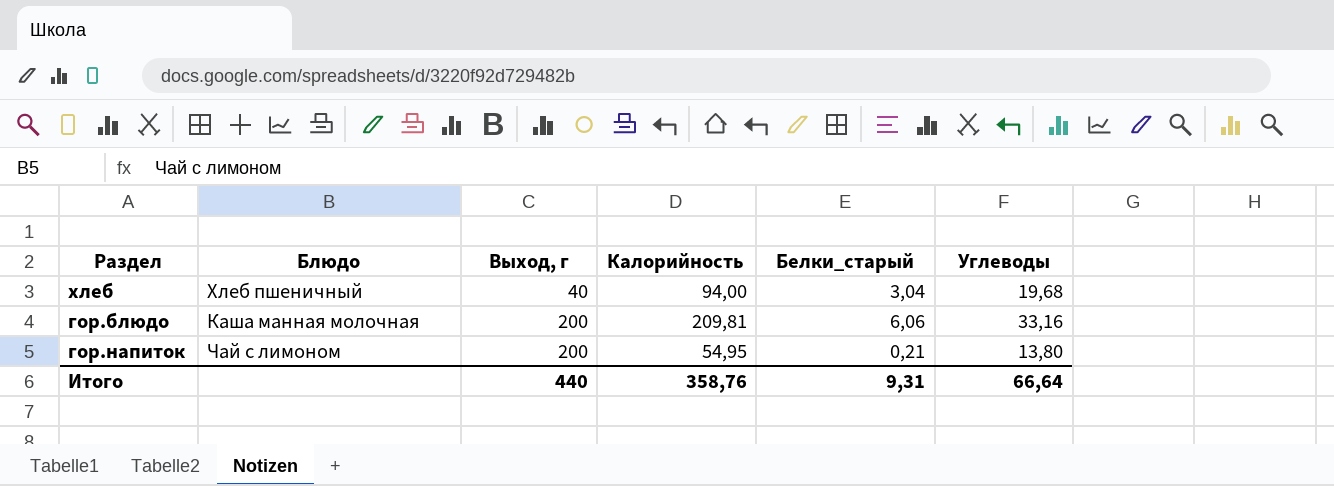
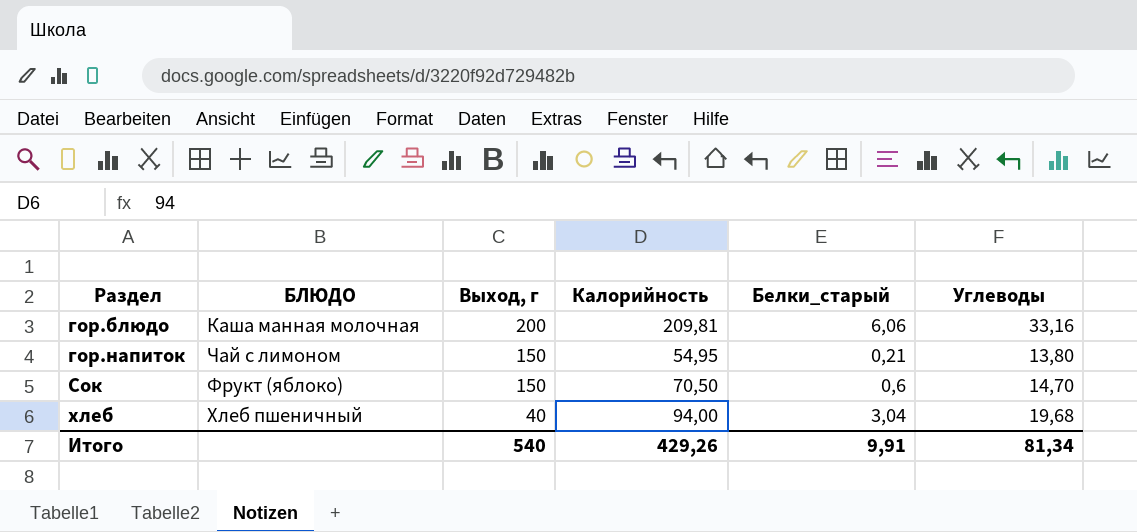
row order: Выход, г ascending -> Раздел ascending
column name: Блюдо -> БЛЮДО
гор.напиток | Выход, г: 200 -> 150
row Сок: none -> Фрукт (яблоко) | 150 | 70,50 | 0,6 | 14,70
Итого | Выход, г: 440 -> 540
Итого | Калорийность: 358,76 -> 429,26
Итого | Белки_старый: 9,31 -> 9,91
Итого | Углеводы: 66,64 -> 81,34

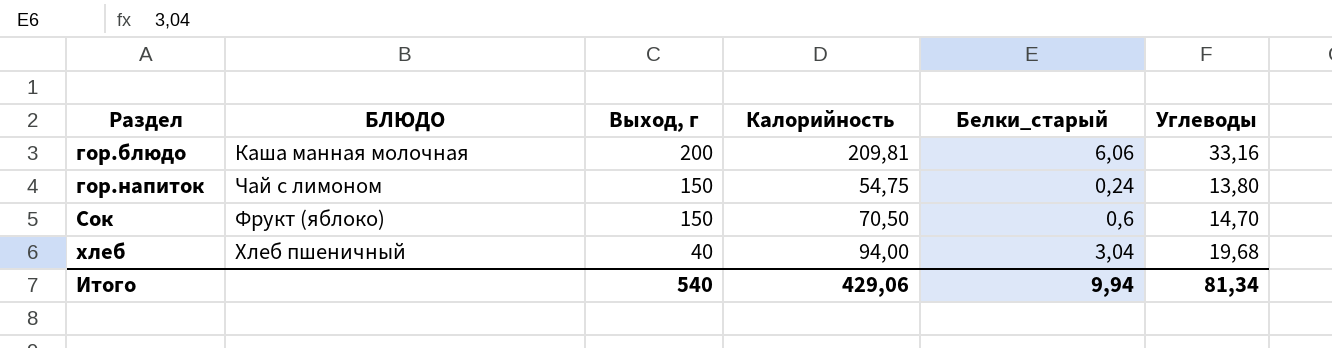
гор.напиток | Калорийность: 54,95 -> 54,75
гор.напиток | Белки_старый: 0,21 -> 0,24
Итого | Калорийность: 429,26 -> 429,06
Итого | Белки_старый: 9,91 -> 9,94

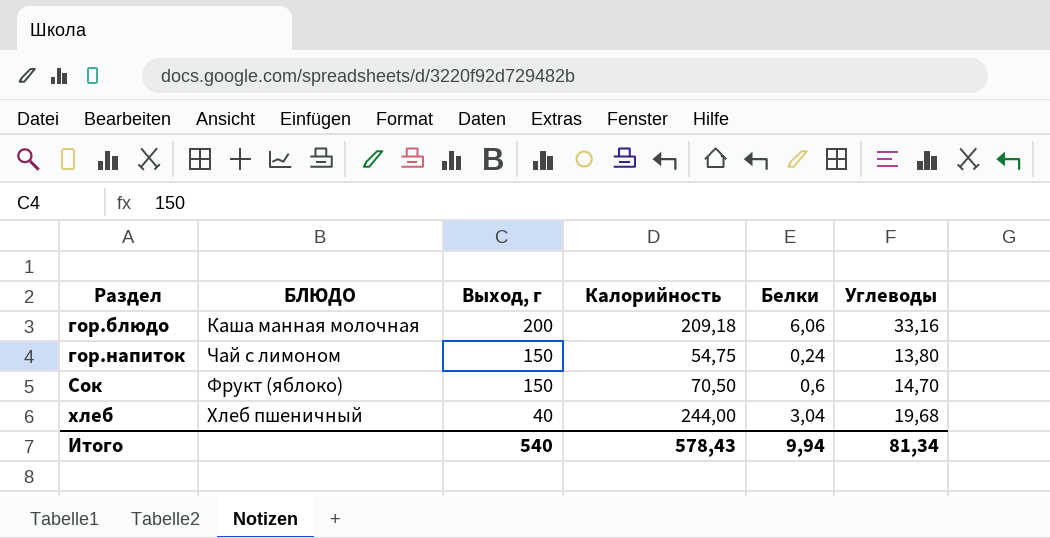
column name: Белки_старый -> Белки
гор.блюдо | Калорийность: 209,81 -> 209,18
хлеб | Калорийность: 94,00 -> 244,00
Итого | Калорийность: 429,06 -> 578,43

